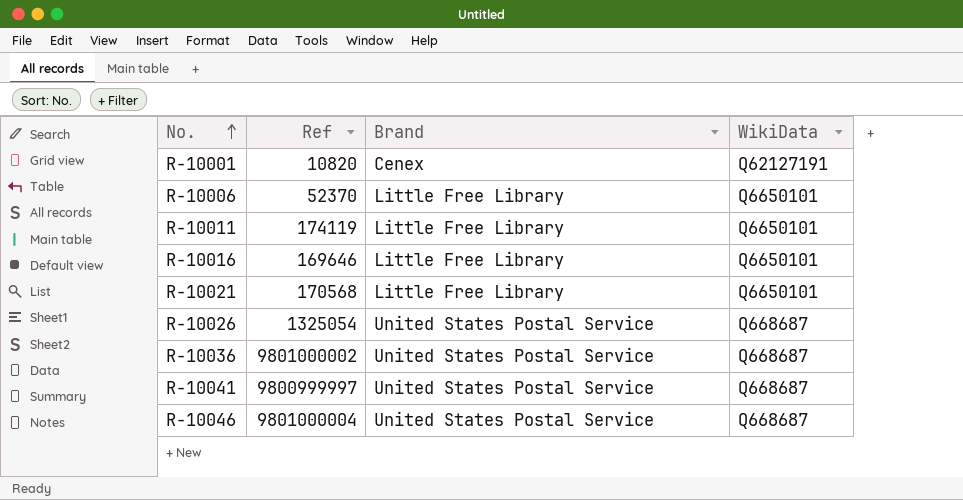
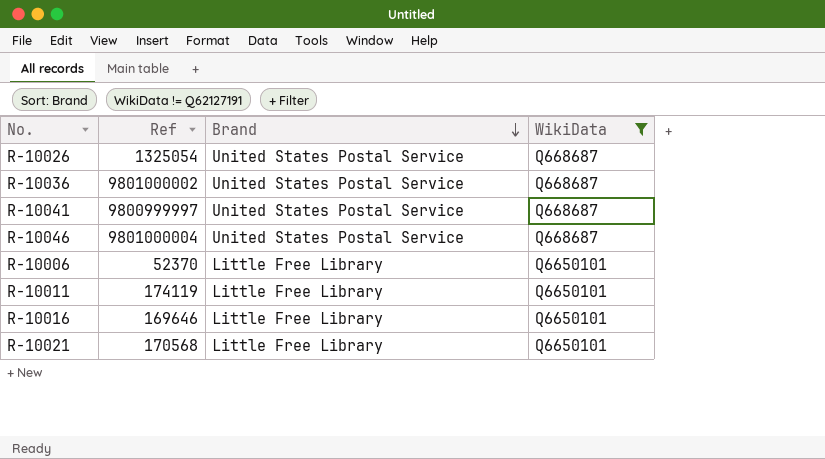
filter: none -> WikiData != Q62127191
row order: No. ascending -> Brand descending

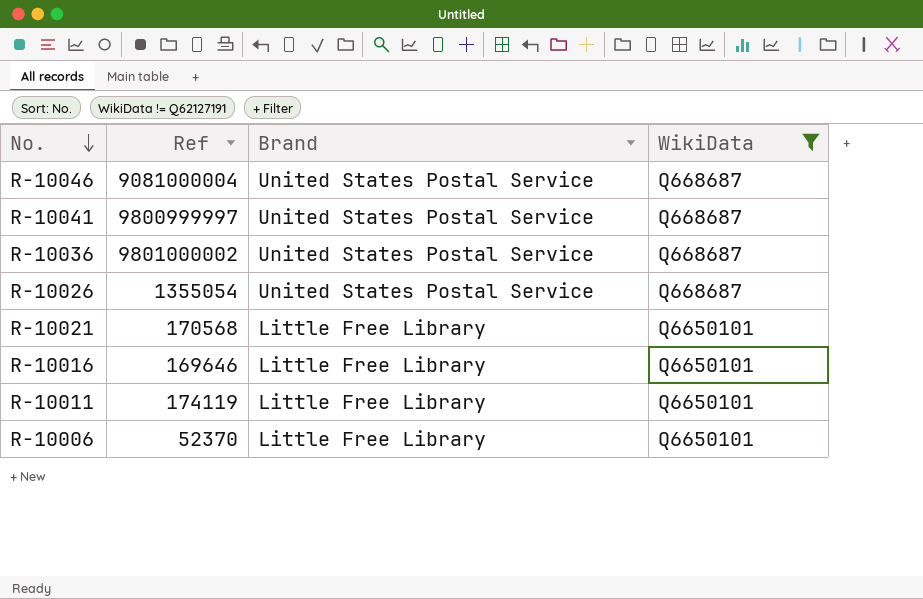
row order: Brand descending -> No. descending
R-10046 | Ref: 9801000004 -> 9081000004
R-10026 | Ref: 1325054 -> 1355054

